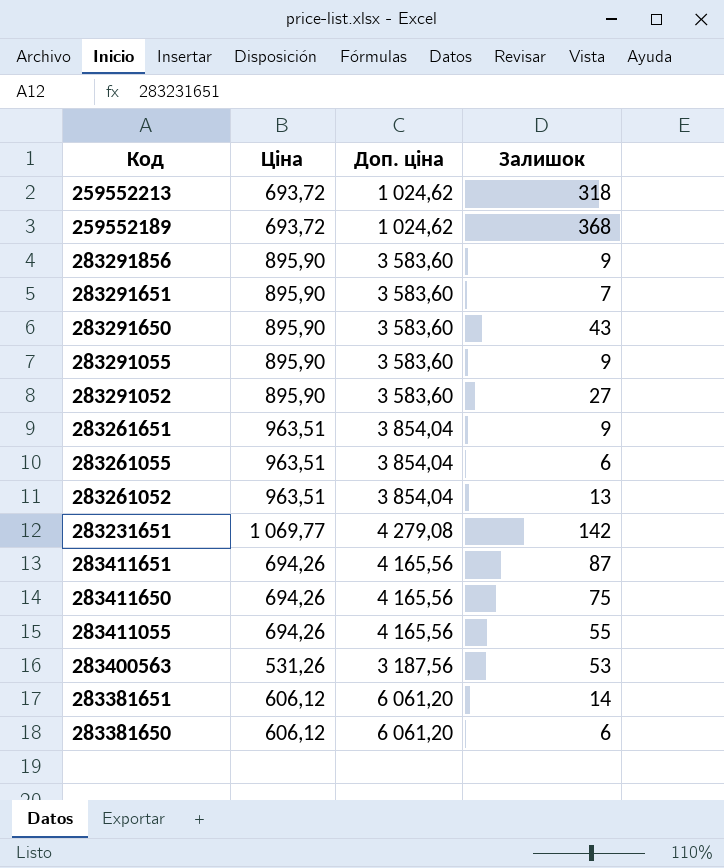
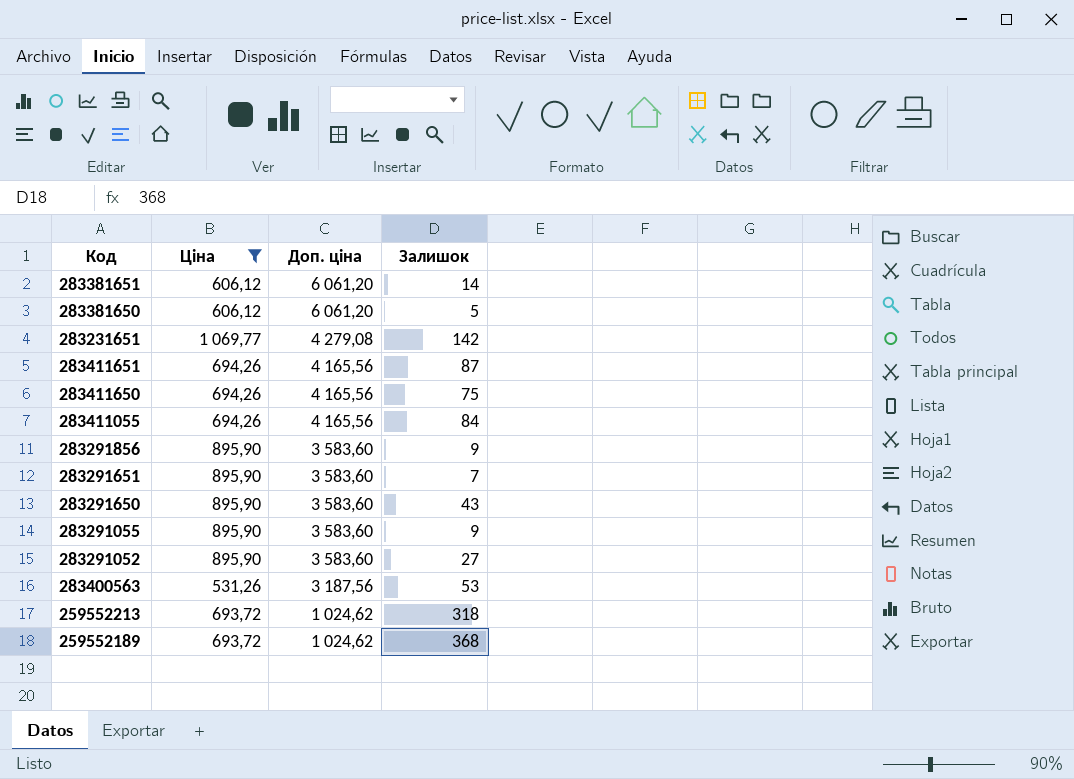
filter: none -> Ціна != 963,51
row order: none -> Доп. ціна descending
283381650 | Залишок: 6 -> 5
283411055 | Залишок: 55 -> 84

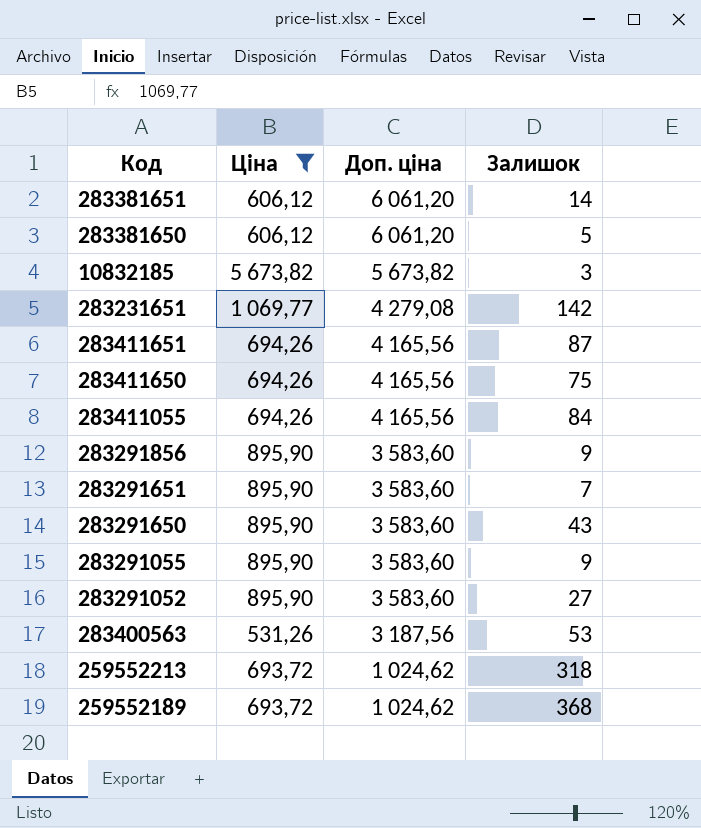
row 10832185: none -> 5 673,82 | 5 673,82 | 3

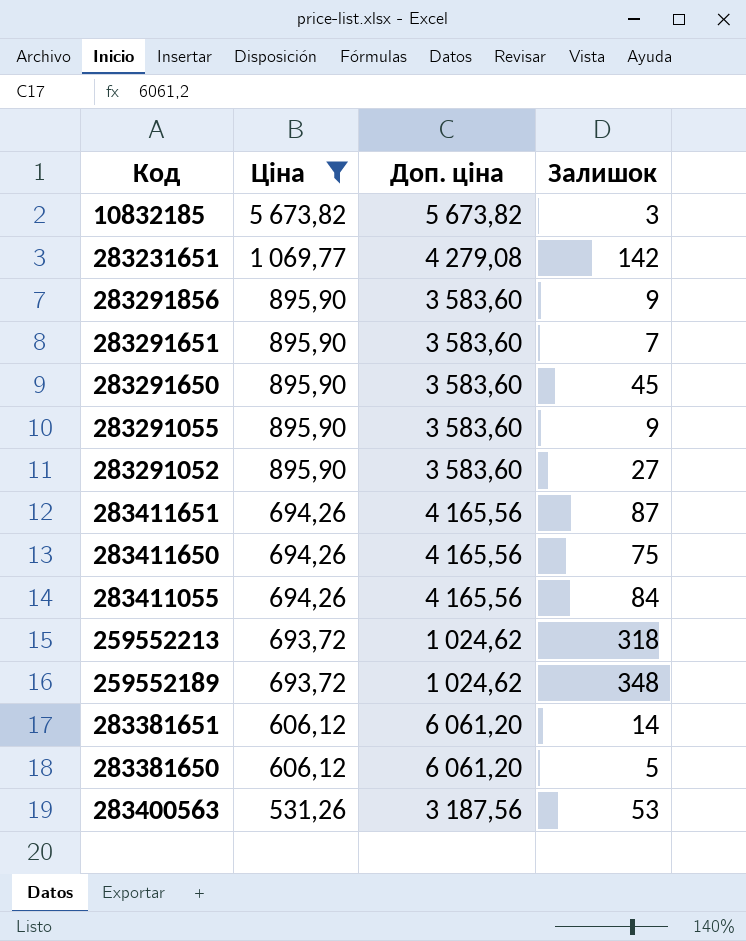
row order: Доп. ціна descending -> Ціна descending
283291650 | Залишок: 43 -> 45
259552189 | Залишок: 368 -> 348

